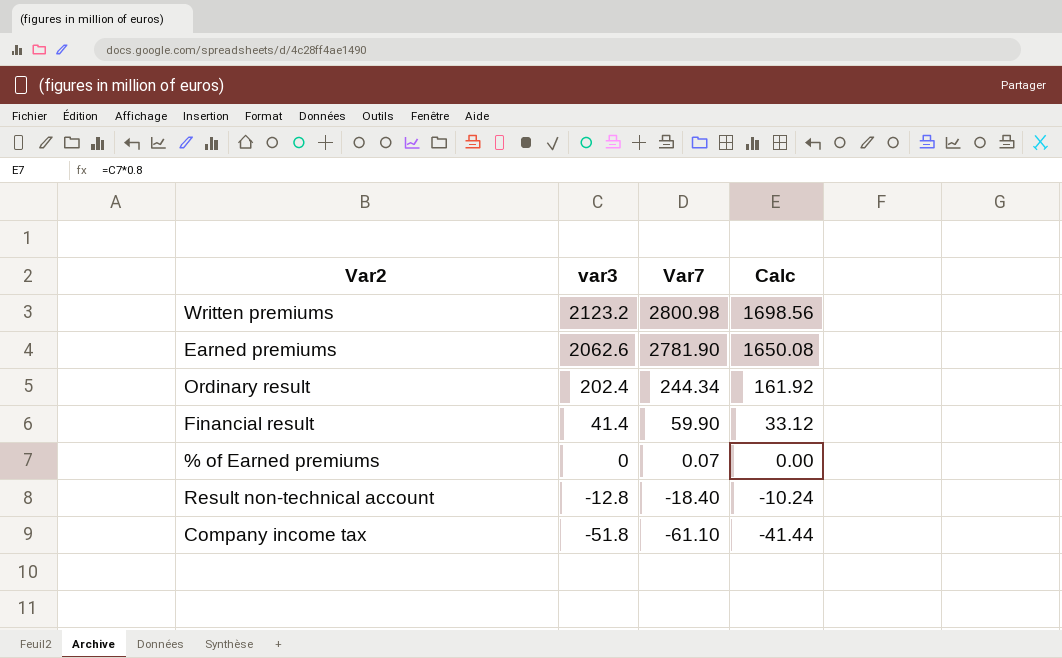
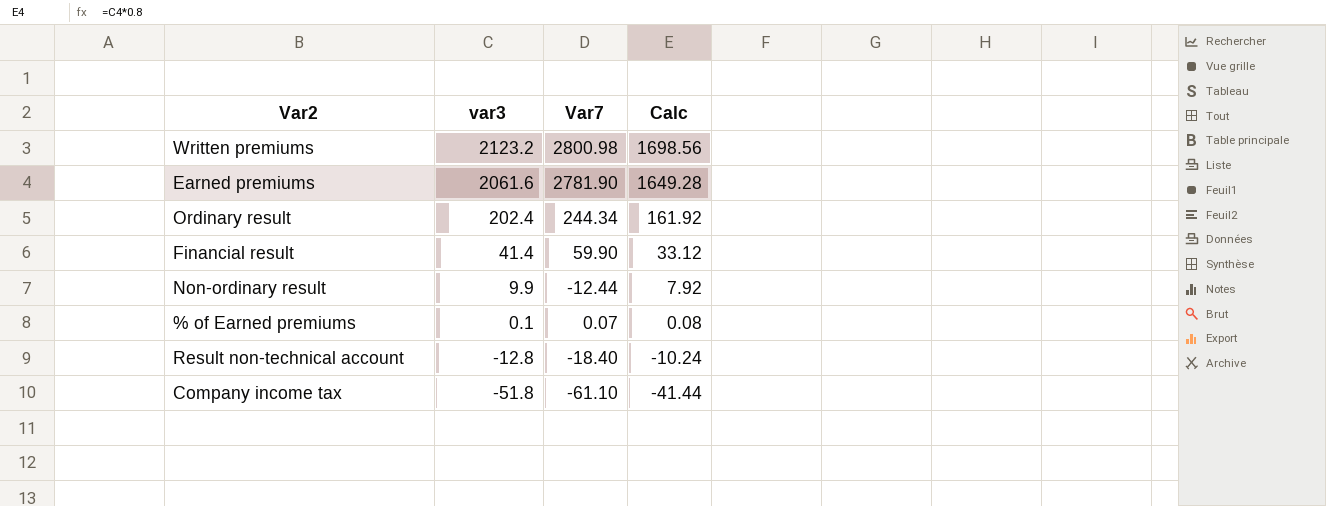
Earned premiums | var3: 2062.6 -> 2061.6
Earned premiums | Calc: 1650.08 -> 1649.28
row Non-ordinary result: none -> 9.9 | -12.44 | 7.92
% of Earned premiums | var3: 0 -> 0.1
% of Earned premiums | Calc: 0.00 -> 0.08

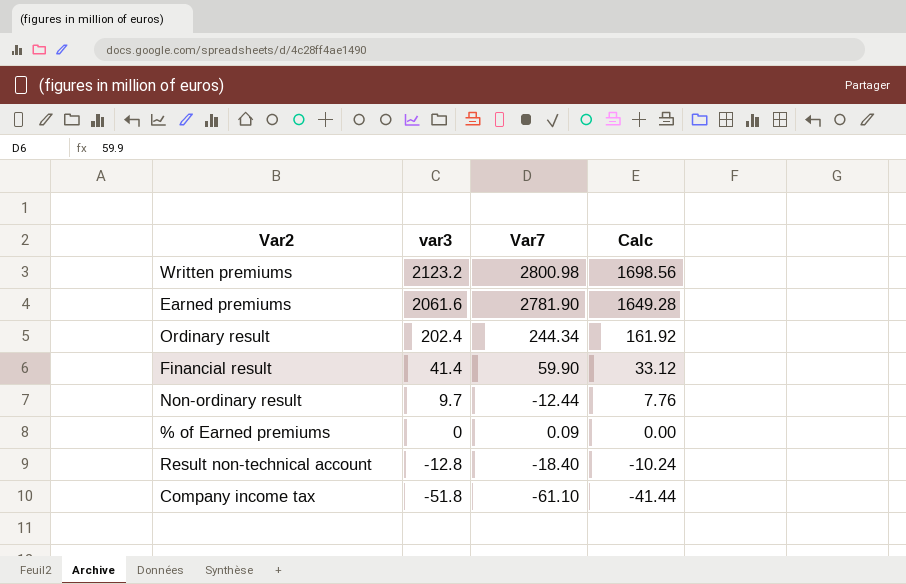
Non-ordinary result | var3: 9.9 -> 9.7
Non-ordinary result | Calc: 7.92 -> 7.76
% of Earned premiums | var3: 0.1 -> 0
% of Earned premiums | Var7: 0.07 -> 0.09
% of Earned premiums | Calc: 0.08 -> 0.00

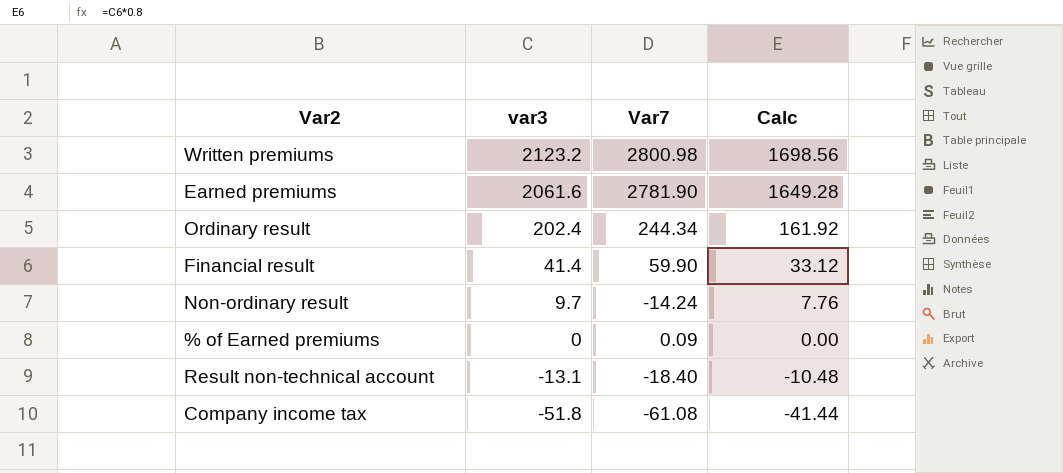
Non-ordinary result | Var7: -12.44 -> -14.24
Result non-technical account | var3: -12.8 -> -13.1
Result non-technical account | Calc: -10.24 -> -10.48
Company income tax | Var7: -61.10 -> -61.08

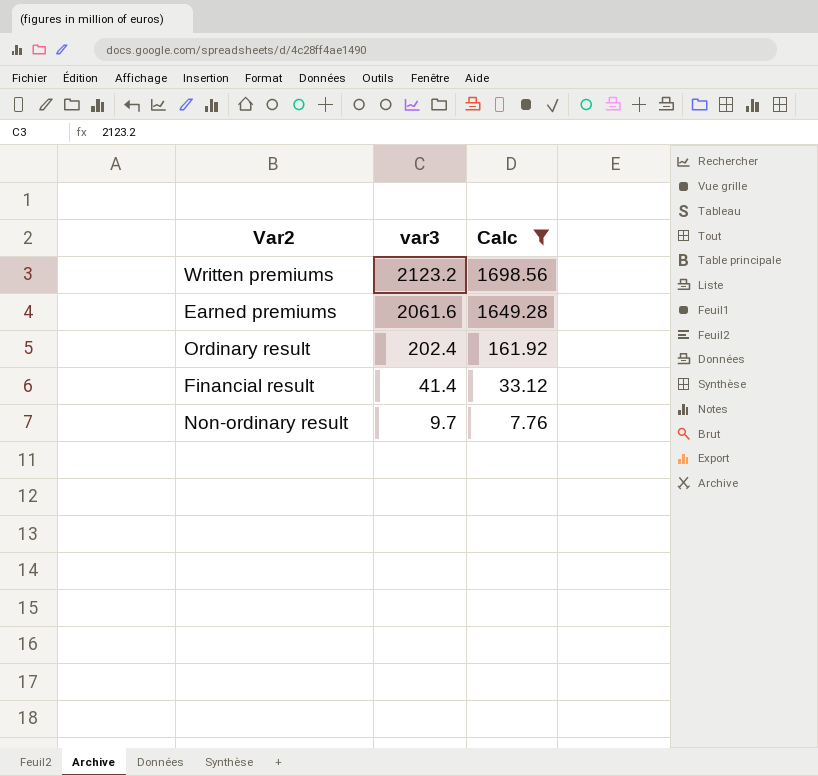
filter: none -> Calc >= 7.76
column Var7 | position: 3 -> none

